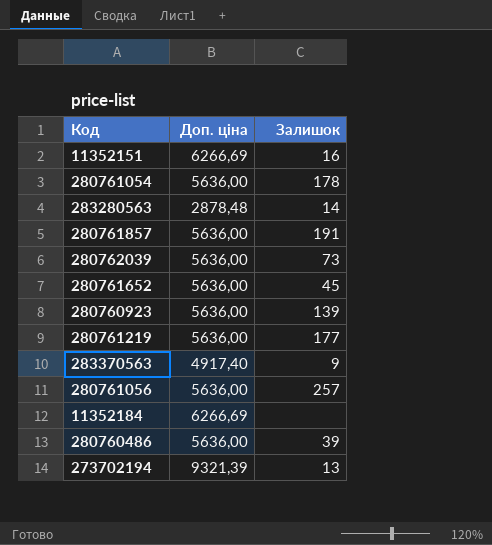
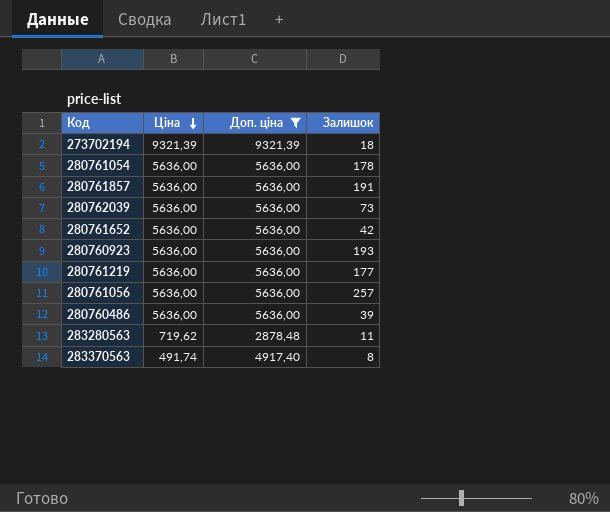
filter: none -> Доп. ціна != 6266,69
row order: none -> Ціна descending
column Ціна | position: none -> 2
273702194 | Залишок: 13 -> 18
280761652 | Залишок: 45 -> 42
280760923 | Залишок: 139 -> 193
283280563 | Залишок: 14 -> 11
283370563 | Залишок: 9 -> 8

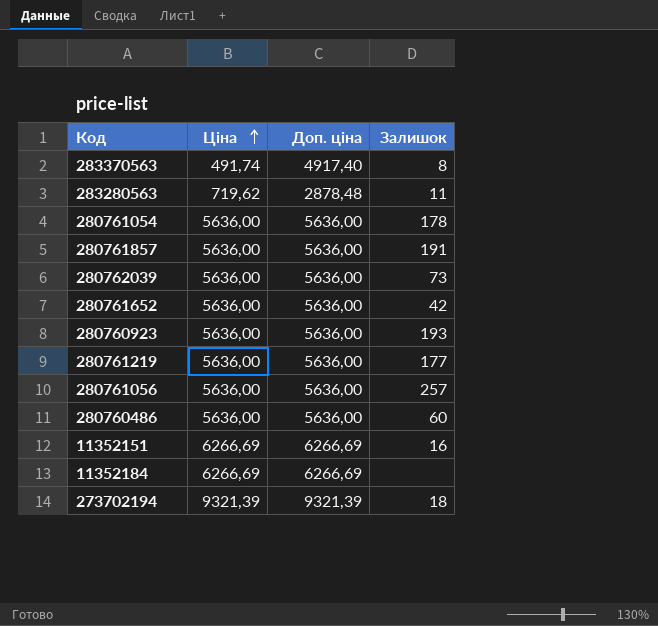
filter: Доп. ціна != 6266,69 -> none
row order: Ціна descending -> Ціна ascending
280760486 | Залишок: 39 -> 60

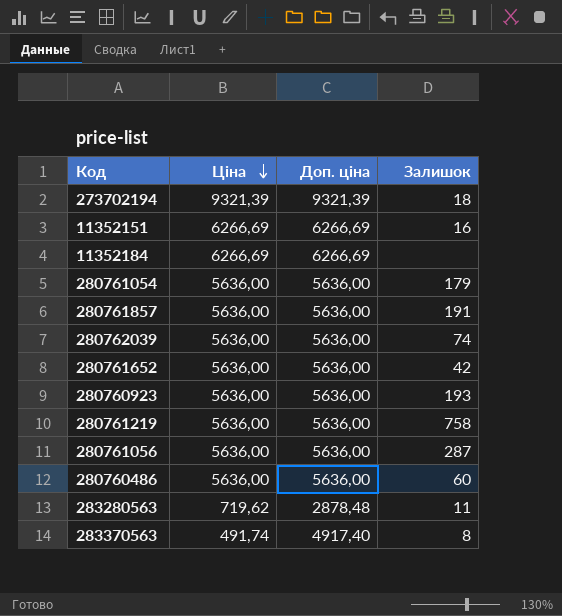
row order: Ціна ascending -> Ціна descending
280761054 | Залишок: 178 -> 179
280762039 | Залишок: 73 -> 74
280761219 | Залишок: 177 -> 758
280761056 | Залишок: 257 -> 287

